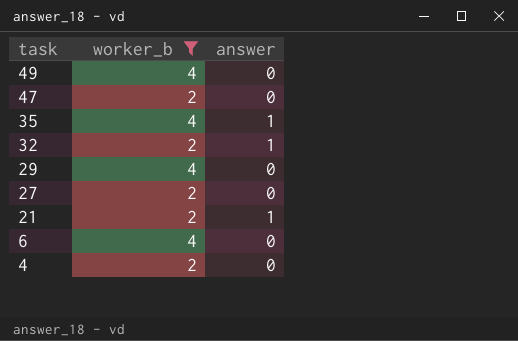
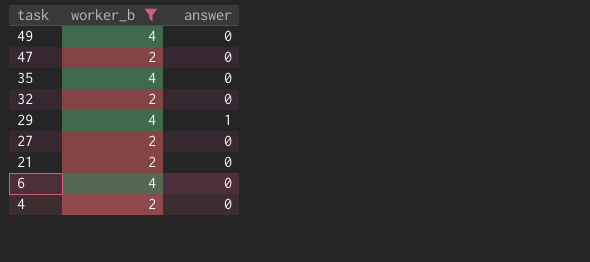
35 | answer: 1 -> 0
32 | answer: 1 -> 0
29 | answer: 0 -> 1
21 | answer: 1 -> 0

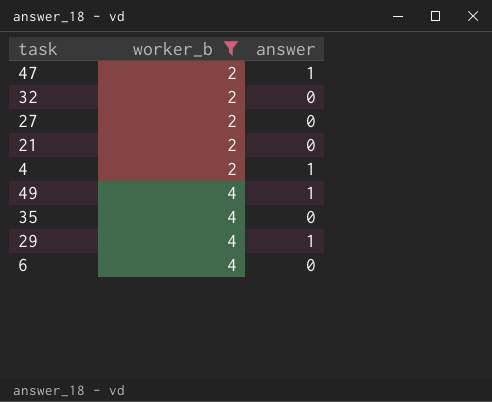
row order: task descending -> worker_b ascending
47 | answer: 0 -> 1
4 | answer: 0 -> 1
49 | answer: 0 -> 1

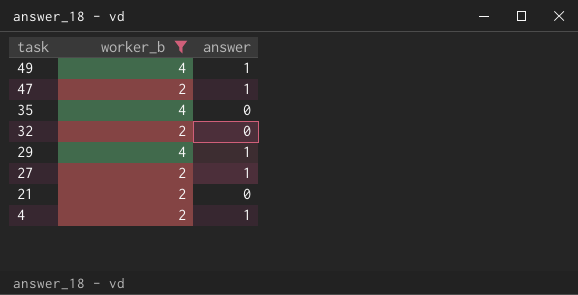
row order: worker_b ascending -> task descending
row 6: 4 | 0 -> none
27 | answer: 0 -> 1

